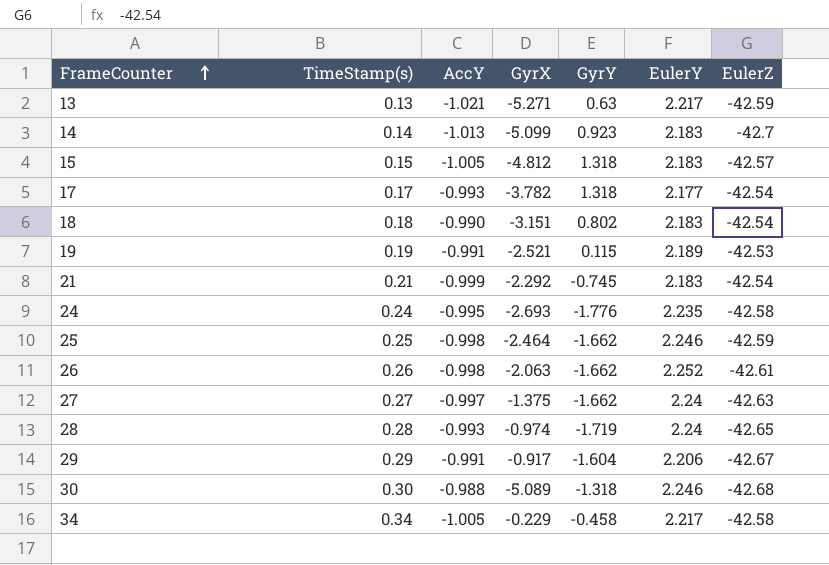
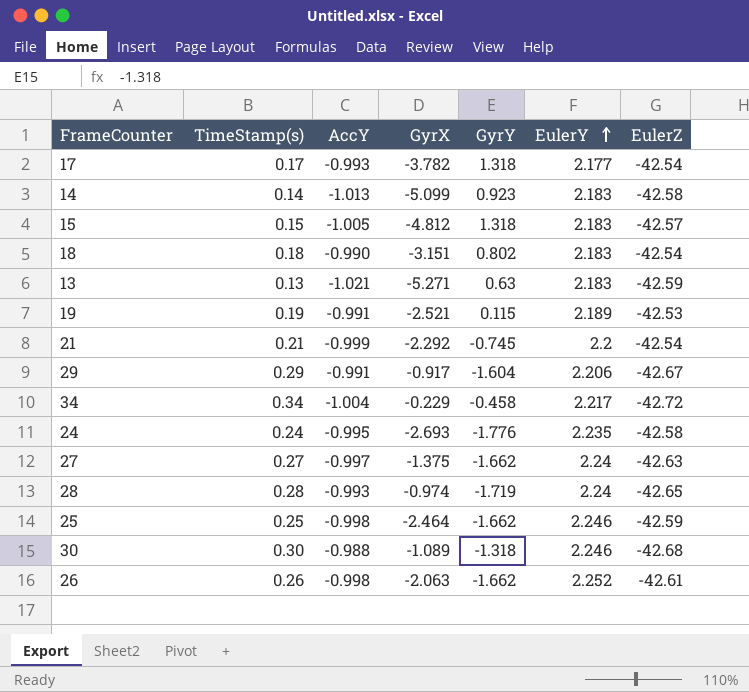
row order: FrameCounter ascending -> EulerY ascending
14 | EulerZ: -42.7 -> -42.58
13 | EulerY: 2.217 -> 2.183
21 | EulerY: 2.183 -> 2.2
34 | AccY: -1.005 -> -1.004
34 | EulerZ: -42.58 -> -42.72
30 | GyrX: -5.089 -> -1.089

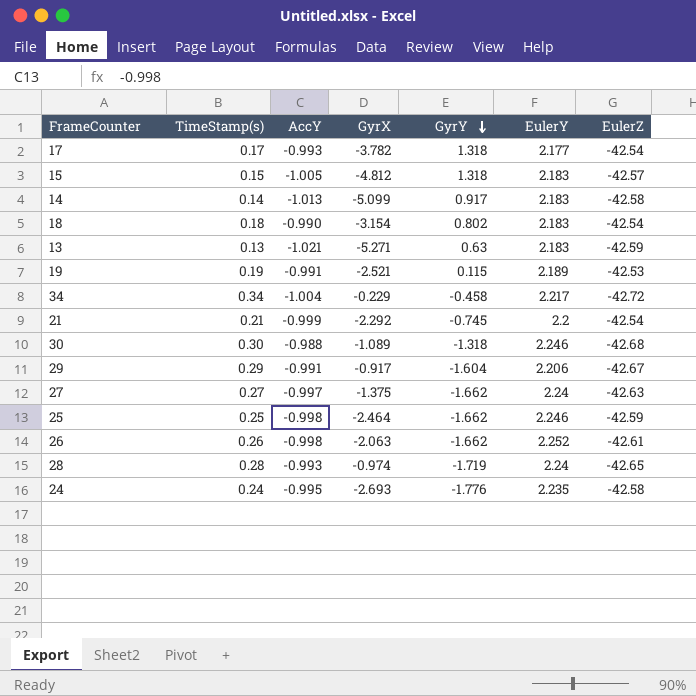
row order: EulerY ascending -> GyrY descending
14 | GyrY: 0.923 -> 0.917
18 | GyrX: -3.151 -> -3.154

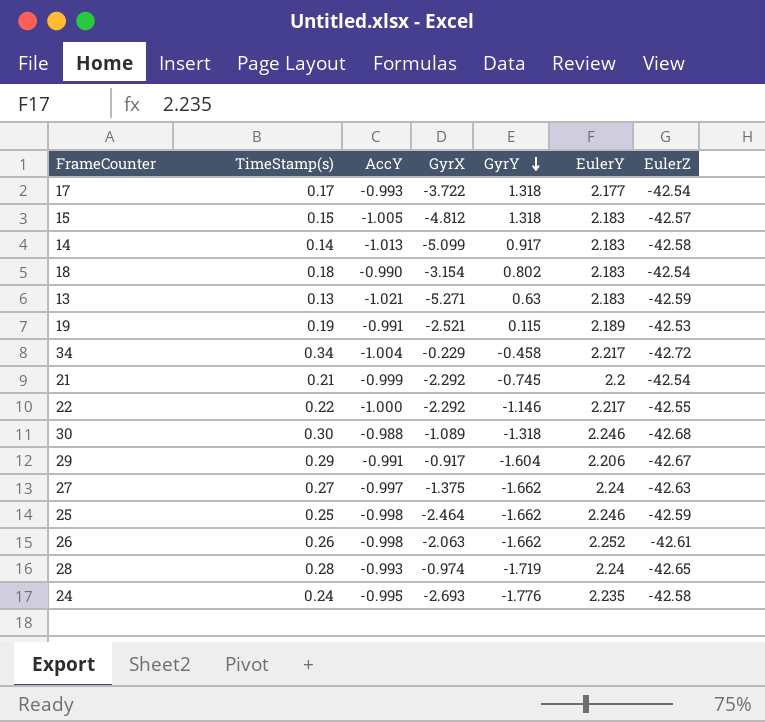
17 | GyrX: -3.782 -> -3.722
row 22: none -> 0.22 | -1.000 | -2.292 | -1.146 | 2.217 | -42.55

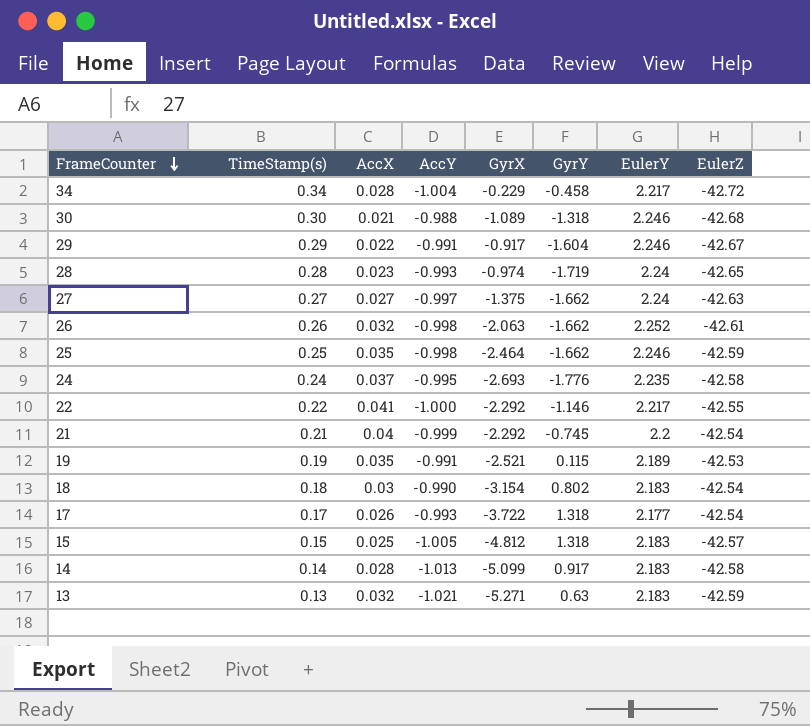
row order: GyrY descending -> FrameCounter descending
column AccX | position: none -> 3
29 | EulerY: 2.206 -> 2.246

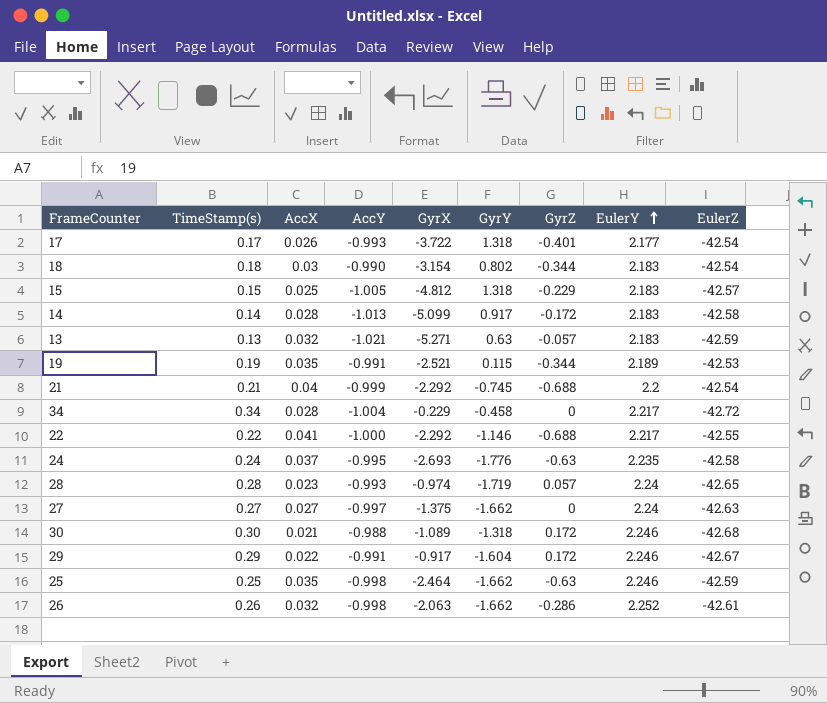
row order: FrameCounter descending -> EulerY ascending
column GyrZ | position: none -> 7

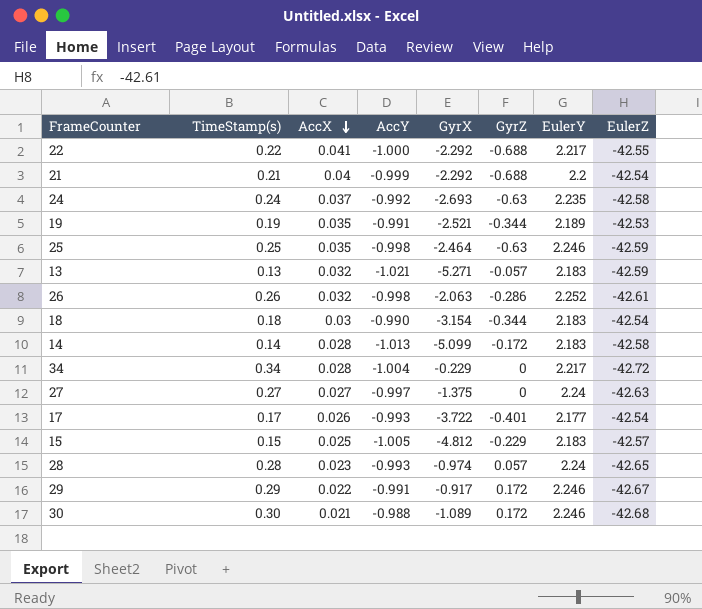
row order: EulerY ascending -> AccX descending
column GyrY | position: 6 -> none
24 | AccY: -0.995 -> -0.992

